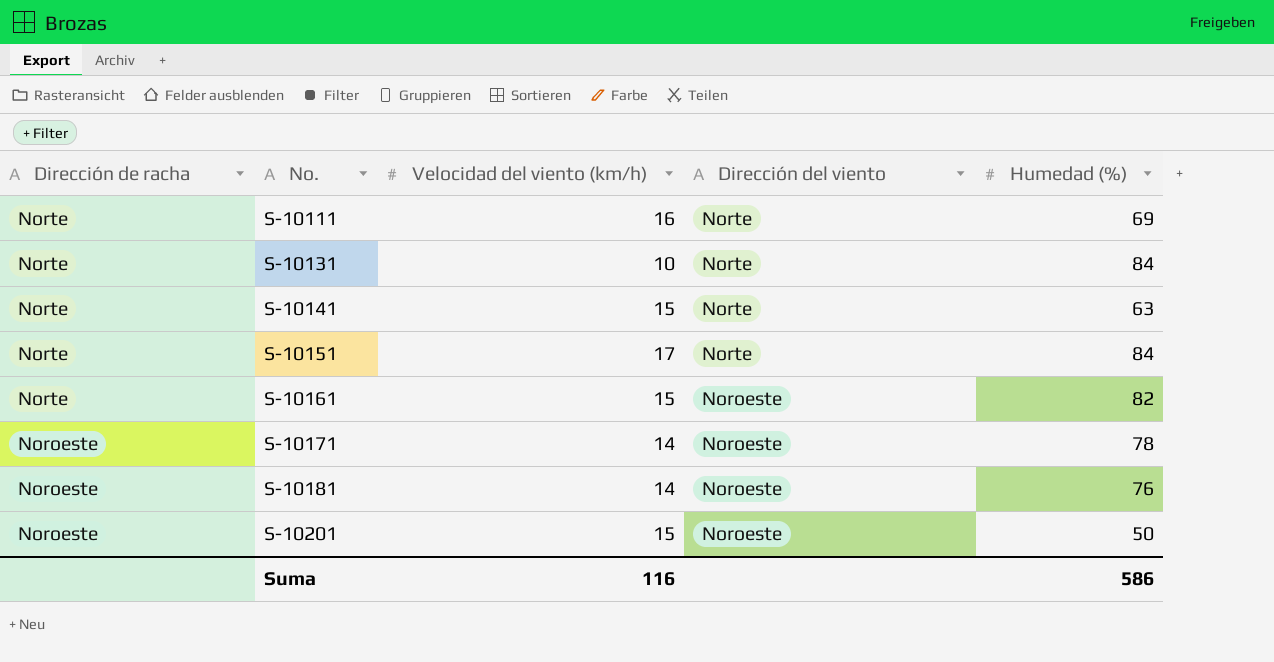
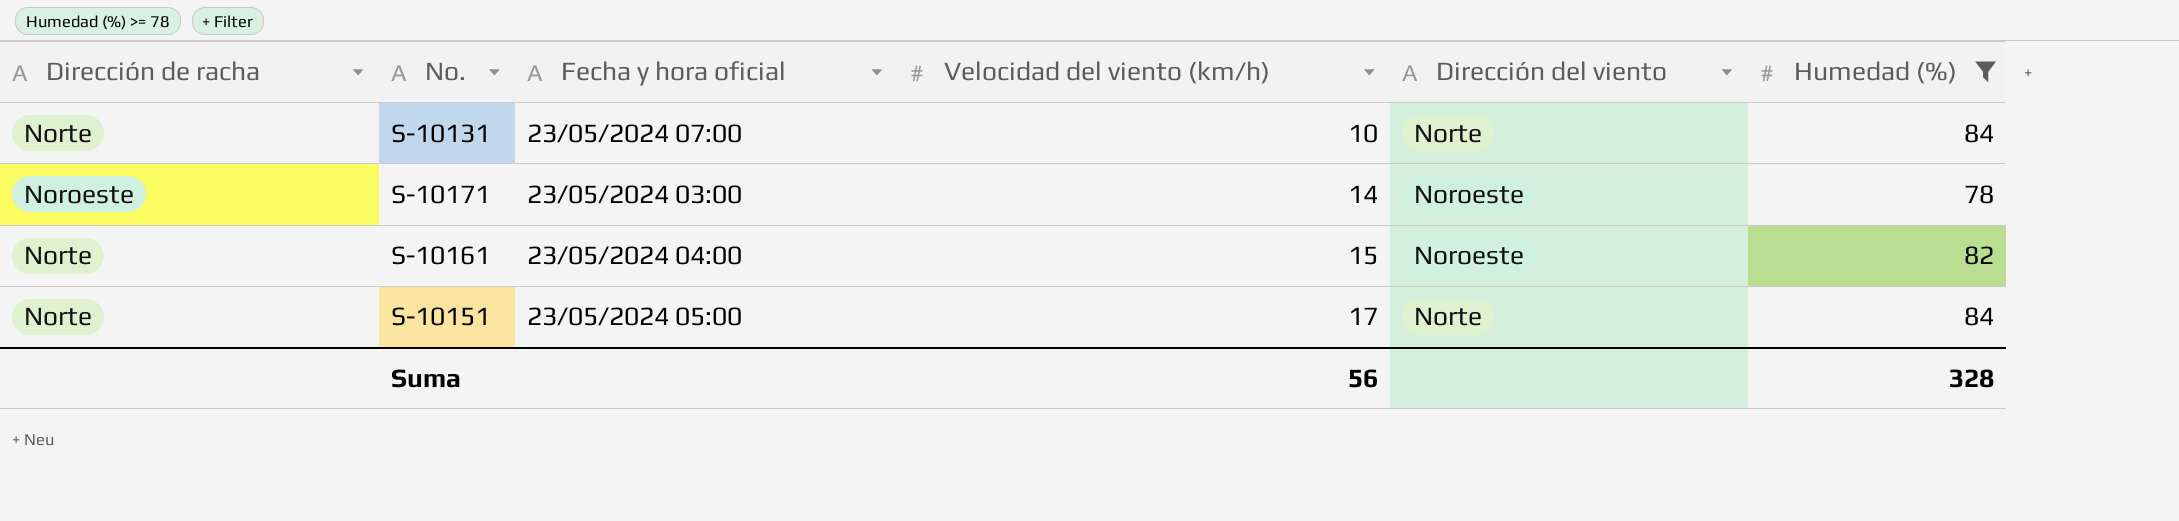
filter: none -> Humedad (%) >= 78
row order: Dirección de racha descending -> Velocidad del viento (km/h) ascending
column Fecha y hora oficial | position: none -> 3
Suma | Velocidad del viento (km/h): 116 -> 56
Suma | Humedad (%): 586 -> 328

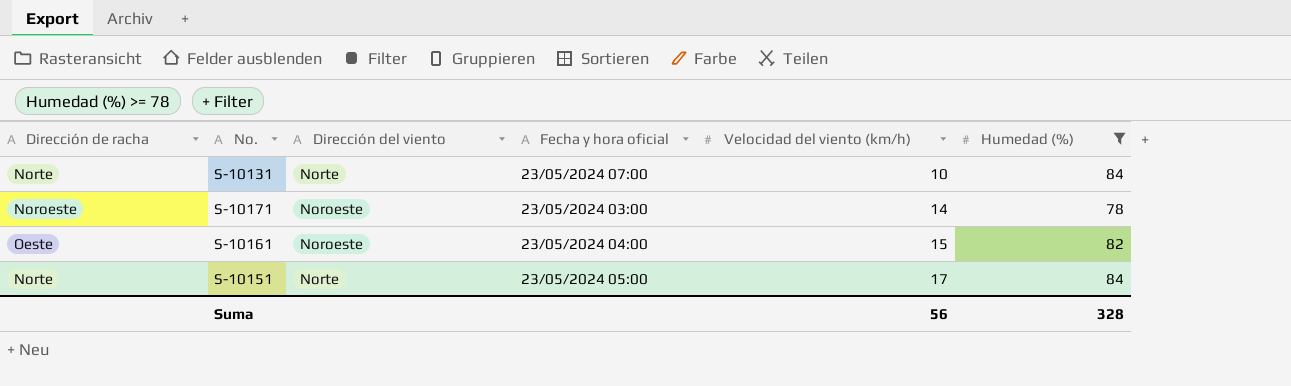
column Dirección del viento | position: 5 -> 3
S-10161 | Dirección de racha: Norte -> Oeste

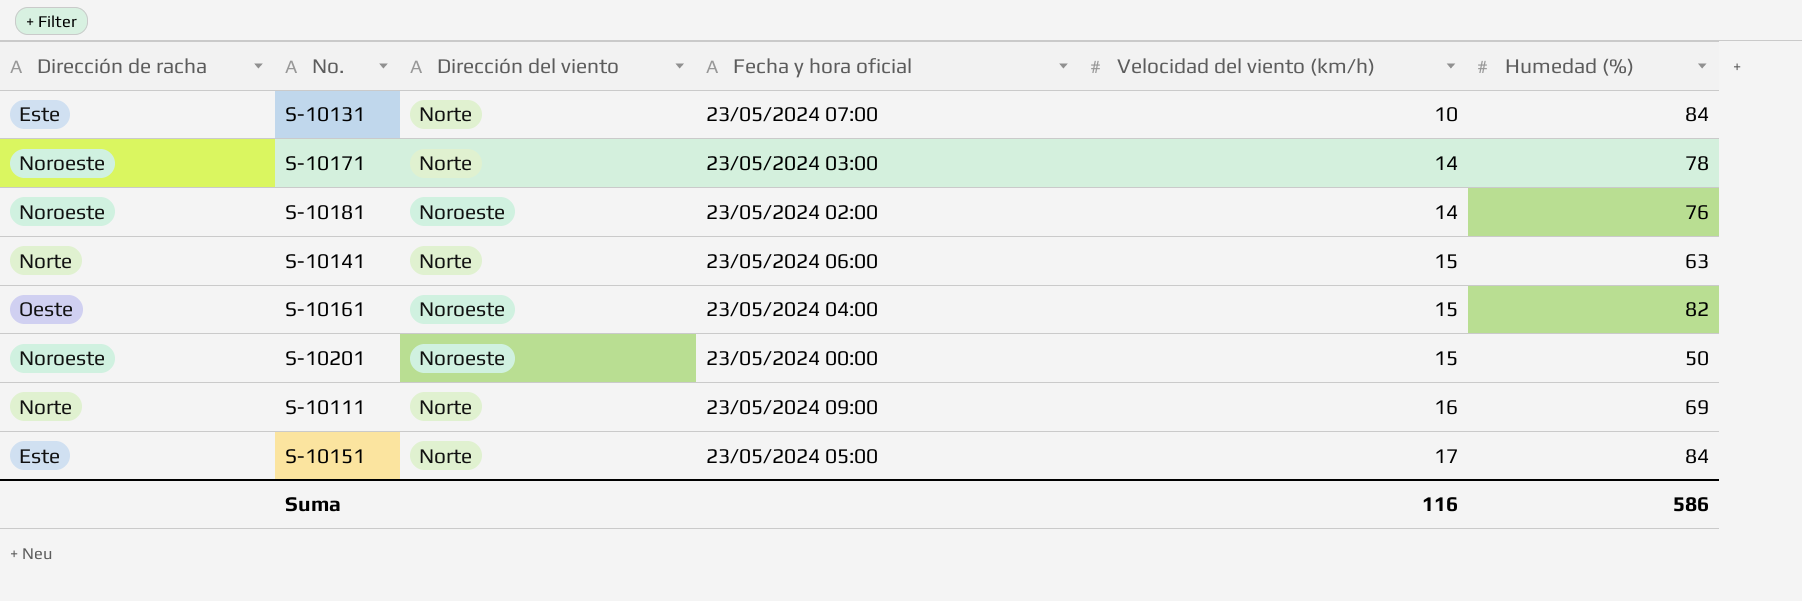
filter: Humedad (%) >= 78 -> none
S-10131 | Dirección de racha: Norte -> Este
S-10171 | Dirección del viento: Noroeste -> Norte
S-10151 | Dirección de racha: Norte -> Este
Suma | Velocidad del viento (km/h): 56 -> 116
Suma | Humedad (%): 328 -> 586

